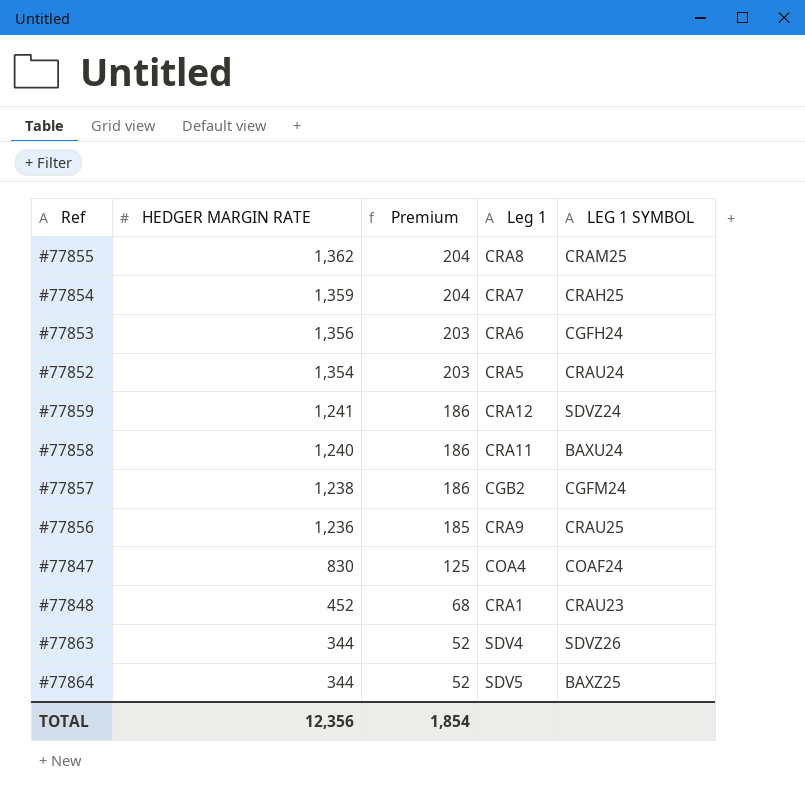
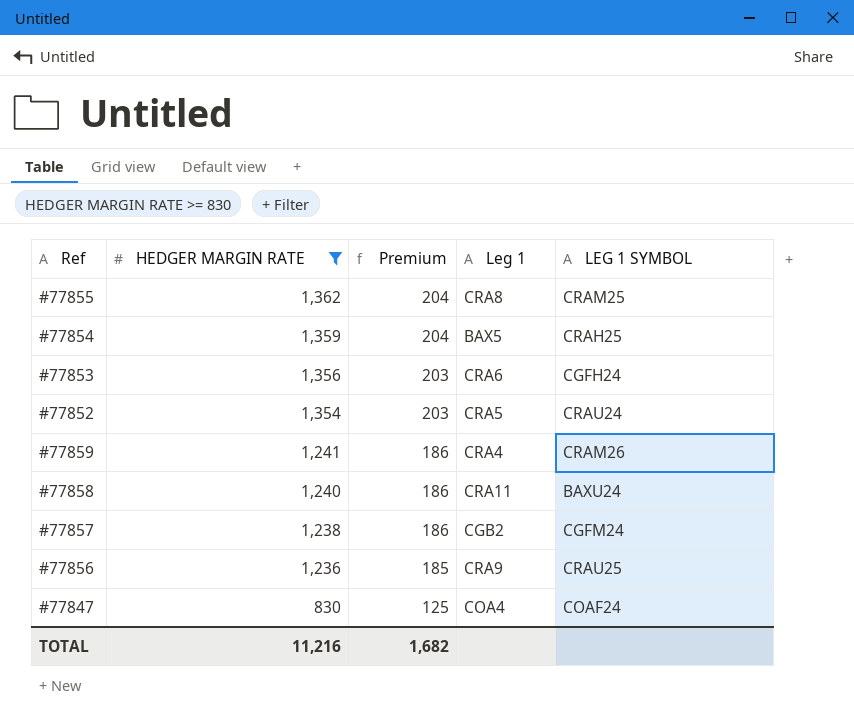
filter: none -> HEDGER MARGIN RATE >= 830
#77854 | Leg 1: CRA7 -> BAX5
#77859 | Leg 1: CRA12 -> CRA4
#77859 | LEG 1 SYMBOL: SDVZ24 -> CRAM26
TOTAL | HEDGER MARGIN RATE: 12,356 -> 11,216
TOTAL | Premium: 1,854 -> 1,682

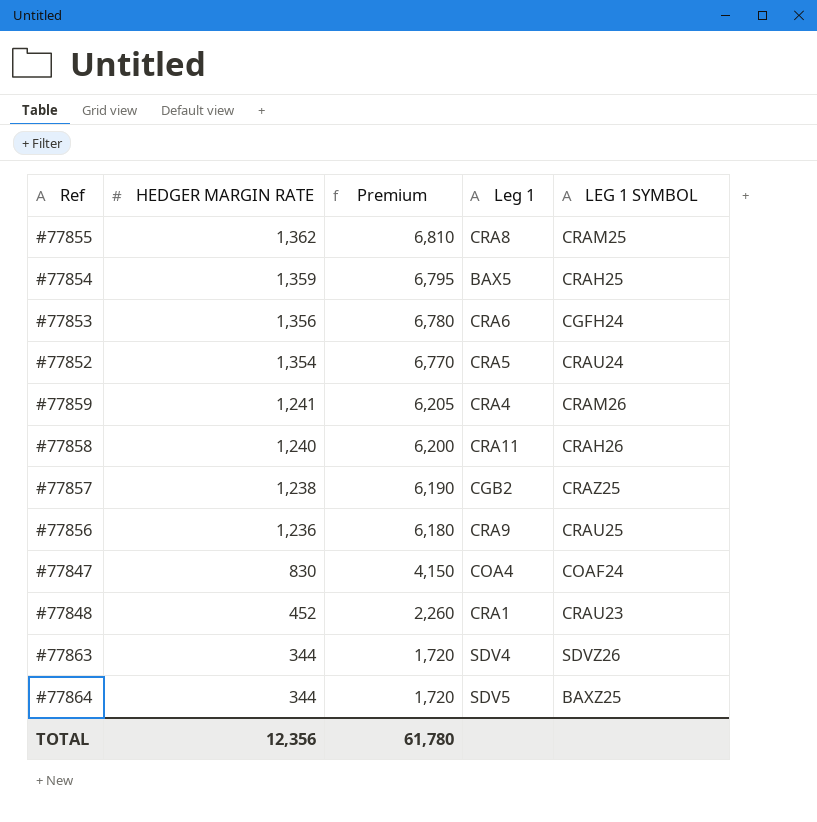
filter: HEDGER MARGIN RATE >= 830 -> none
column Premium | formula: [HEDGER MARGIN RATE] * 0.15 -> [HEDGER MARGIN RATE] * 5
#77858 | LEG 1 SYMBOL: BAXU24 -> CRAH26
#77857 | LEG 1 SYMBOL: CGFM24 -> CRAZ25
TOTAL | HEDGER MARGIN RATE: 11,216 -> 12,356
TOTAL | Premium: 1,682 -> 61,780

